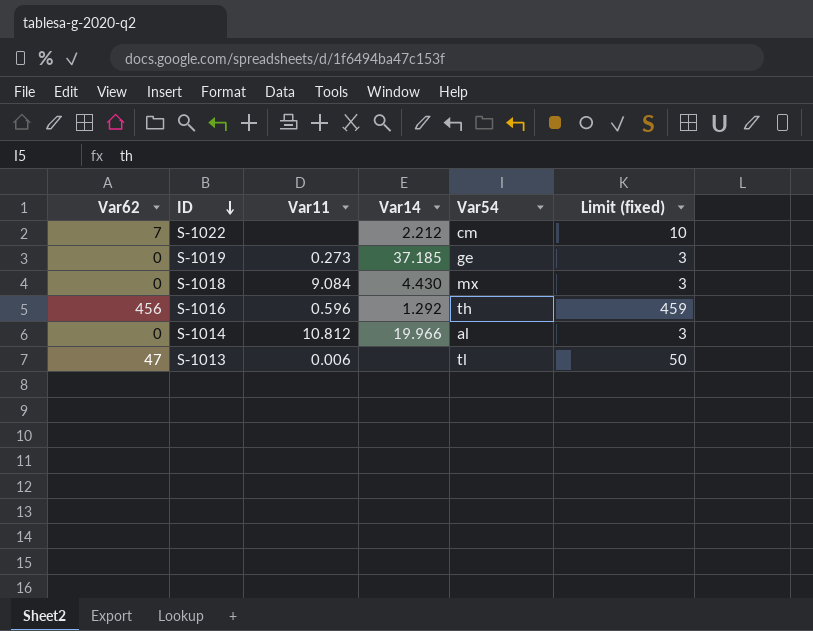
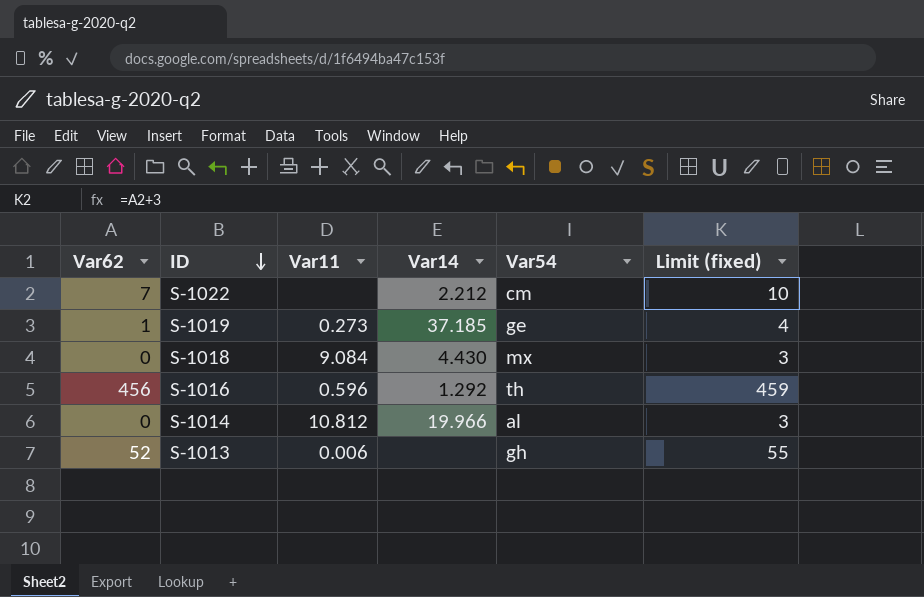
S-1019 | Var62: 0 -> 1
S-1019 | Limit (fixed): 3 -> 4
S-1013 | Var62: 47 -> 52
S-1013 | Var54: tl -> gh
S-1013 | Limit (fixed): 50 -> 55

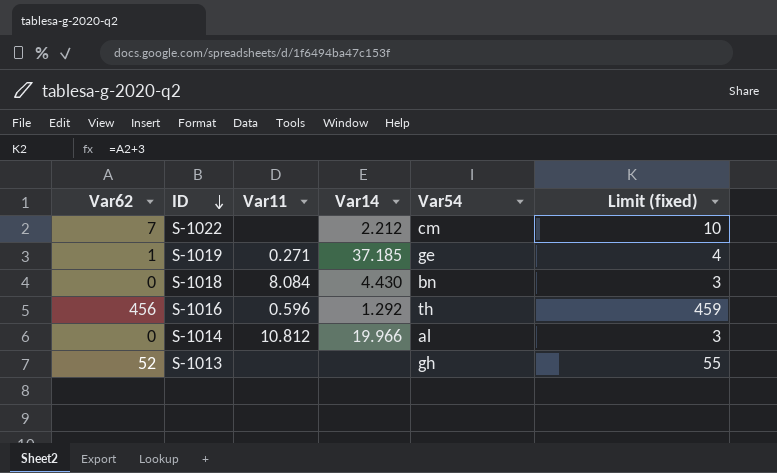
S-1019 | Var11: 0.273 -> 0.271
S-1018 | Var11: 9.084 -> 8.084
S-1018 | Var54: mx -> bn
S-1013 | Var11: 0.006 -> none

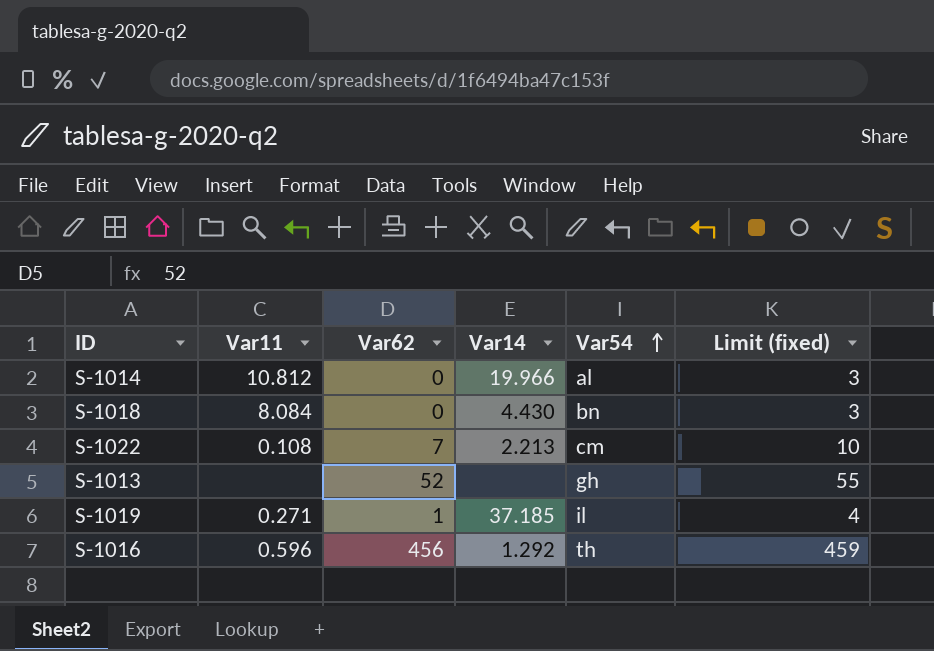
row order: ID descending -> Var54 ascending
column Var62 | position: 1 -> 3
S-1022 | Var11: none -> 0.108
S-1022 | Var14: 2.212 -> 2.213
S-1019 | Var54: ge -> il

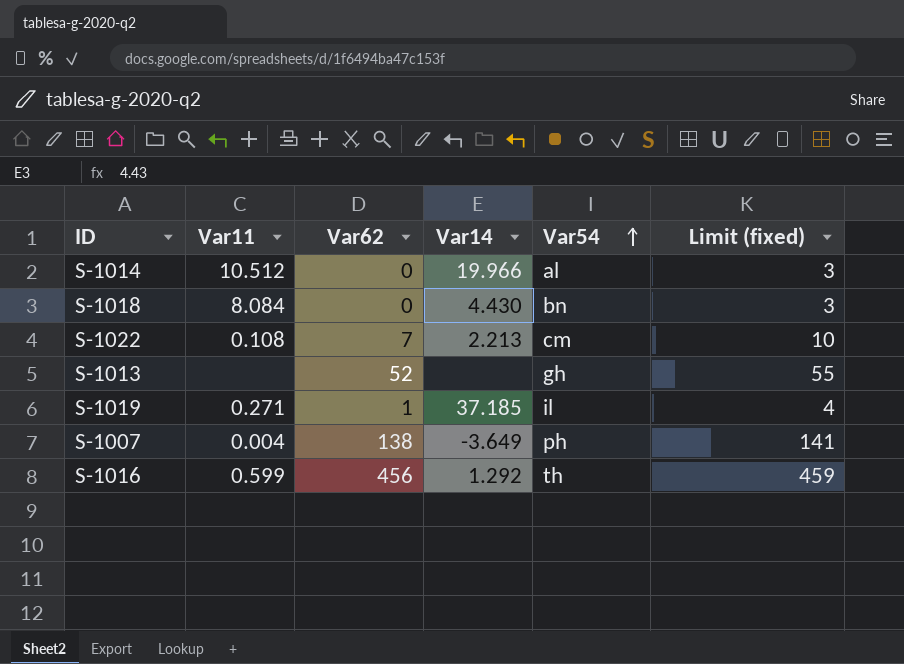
S-1014 | Var11: 10.812 -> 10.512
row S-1007: none -> 0.004 | 138 | -3.649 | ph | 141
S-1016 | Var11: 0.596 -> 0.599

